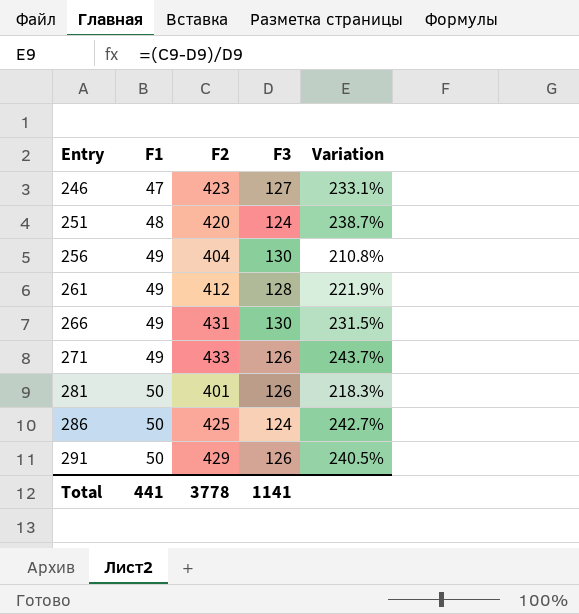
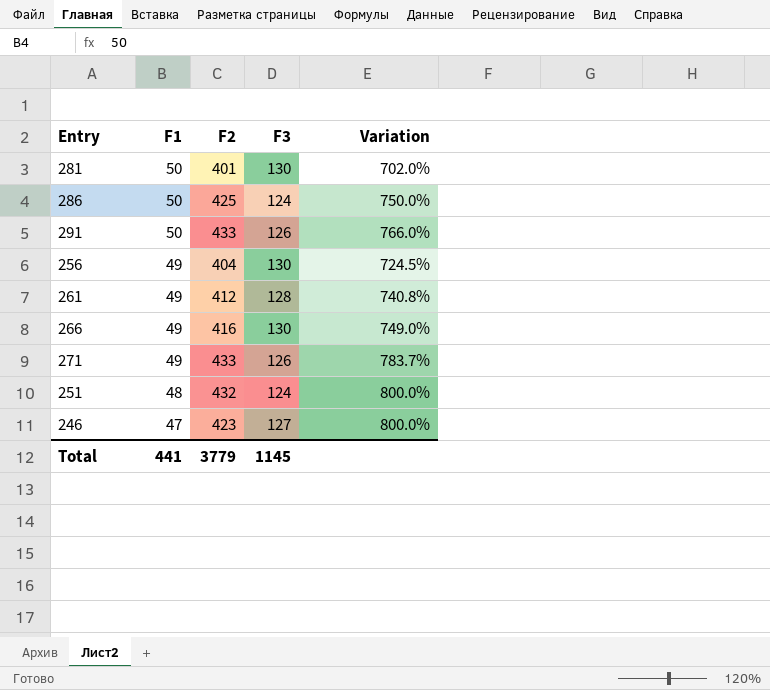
row order: Entry ascending -> F1 descending
column Variation | formula: ([F2] - [F3]) / [F3] -> ([F2] - [F1]) / [F1]
281 | F3: 126 -> 130
291 | F2: 429 -> 433
266 | F2: 431 -> 416
251 | F2: 420 -> 432
Total | F2: 3778 -> 3779
Total | F3: 1141 -> 1145

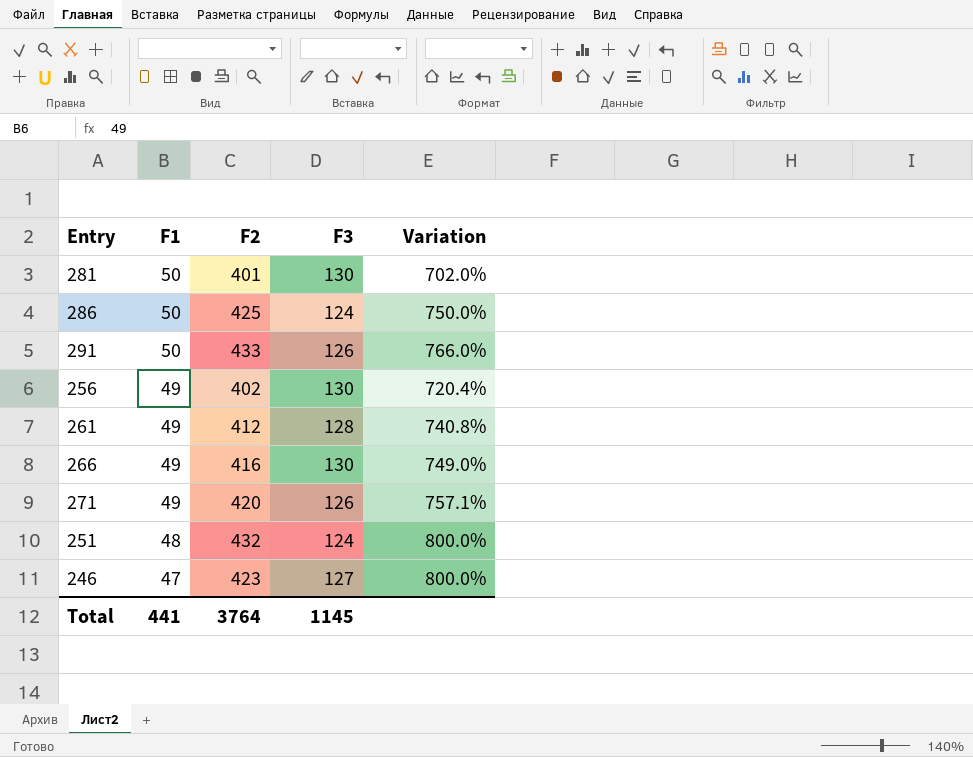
256 | F2: 404 -> 402
256 | Variation: 724.5% -> 720.4%
271 | F2: 433 -> 420
271 | Variation: 783.7% -> 757.1%
Total | F2: 3779 -> 3764

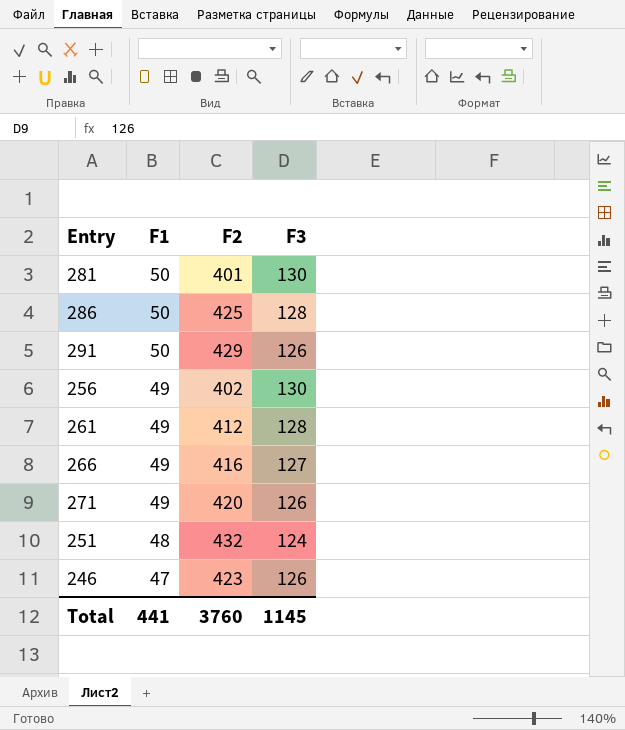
column Variation | formula: ([F2] - [F1]) / [F1] -> none
286 | F3: 124 -> 128
291 | F2: 433 -> 429
266 | F3: 130 -> 127
246 | F3: 127 -> 126
Total | F2: 3764 -> 3760

